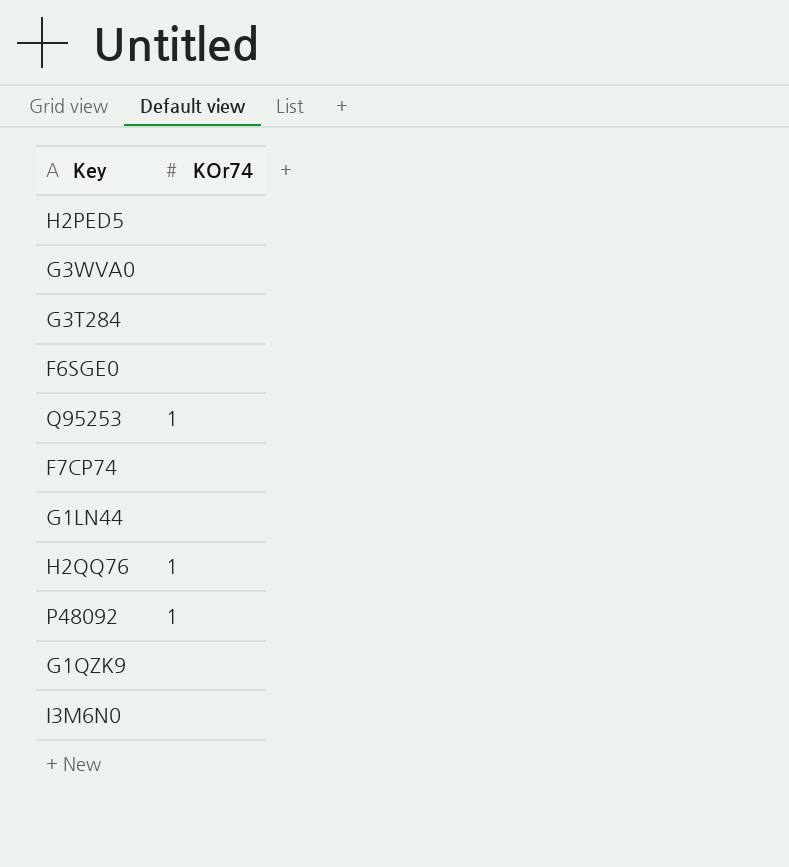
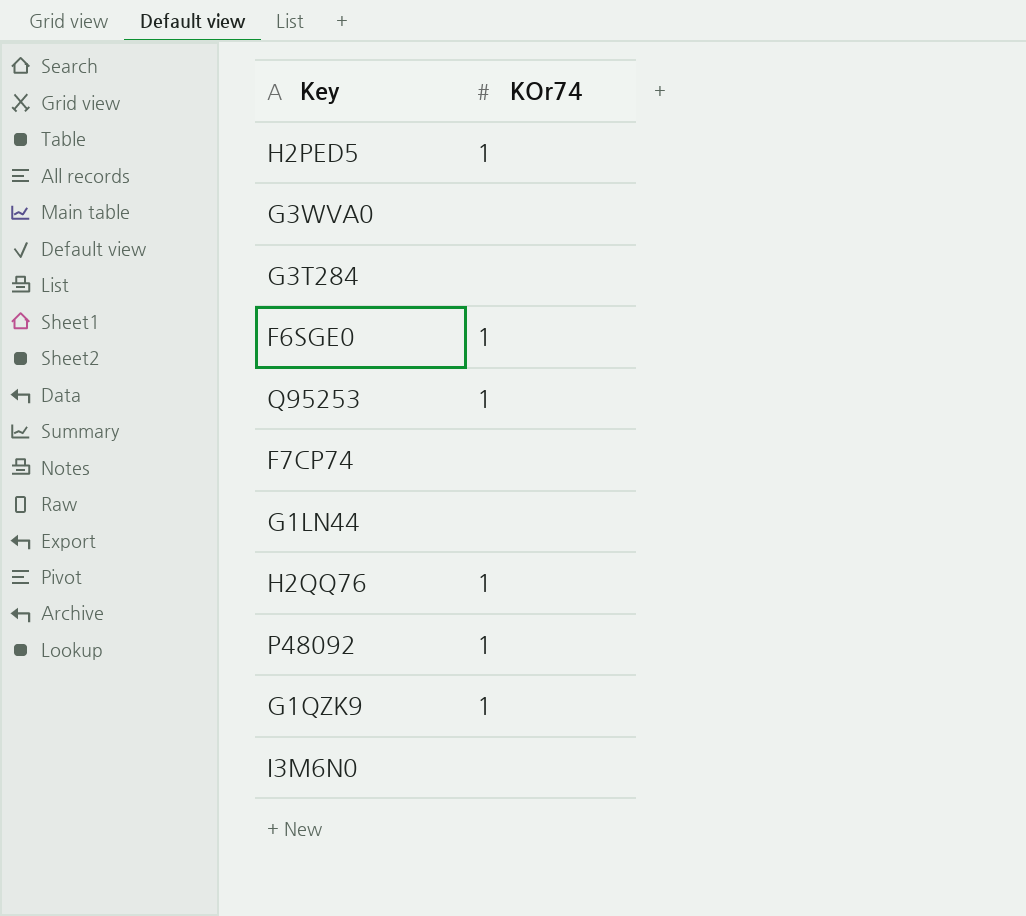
H2PED5 | KOr74: none -> 1
F6SGE0 | KOr74: none -> 1
G1QZK9 | KOr74: none -> 1

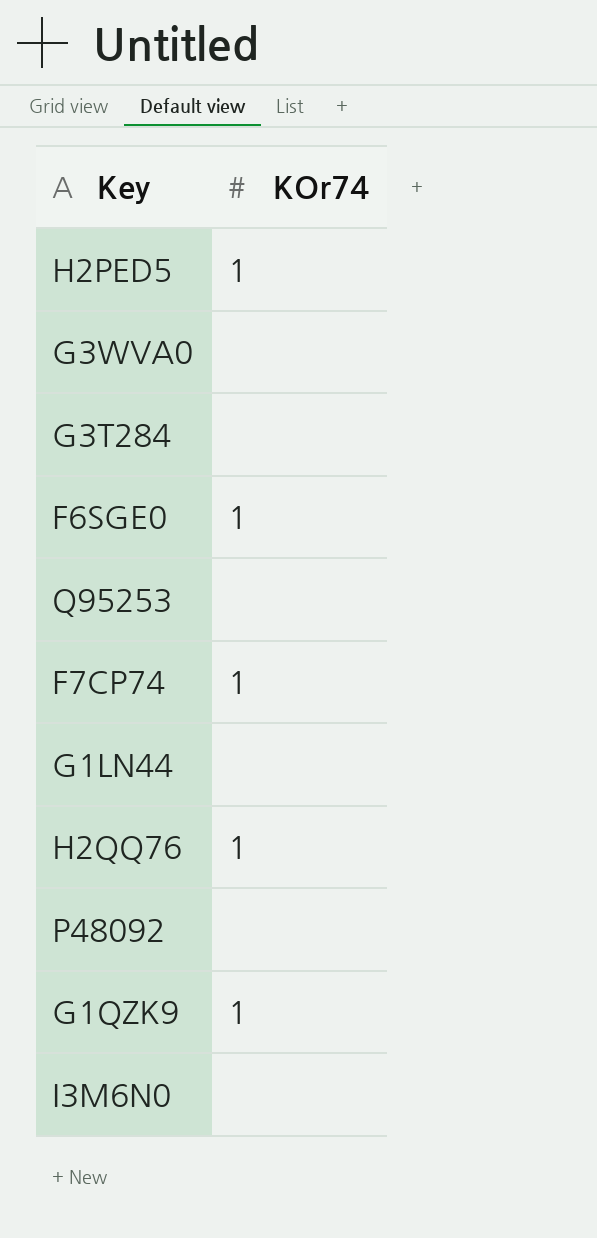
Q95253 | KOr74: 1 -> none
F7CP74 | KOr74: none -> 1
P48092 | KOr74: 1 -> none

